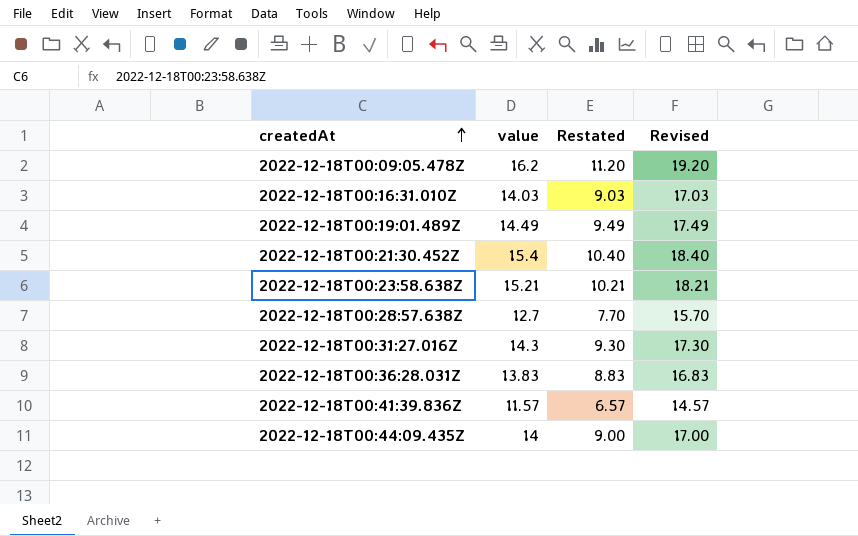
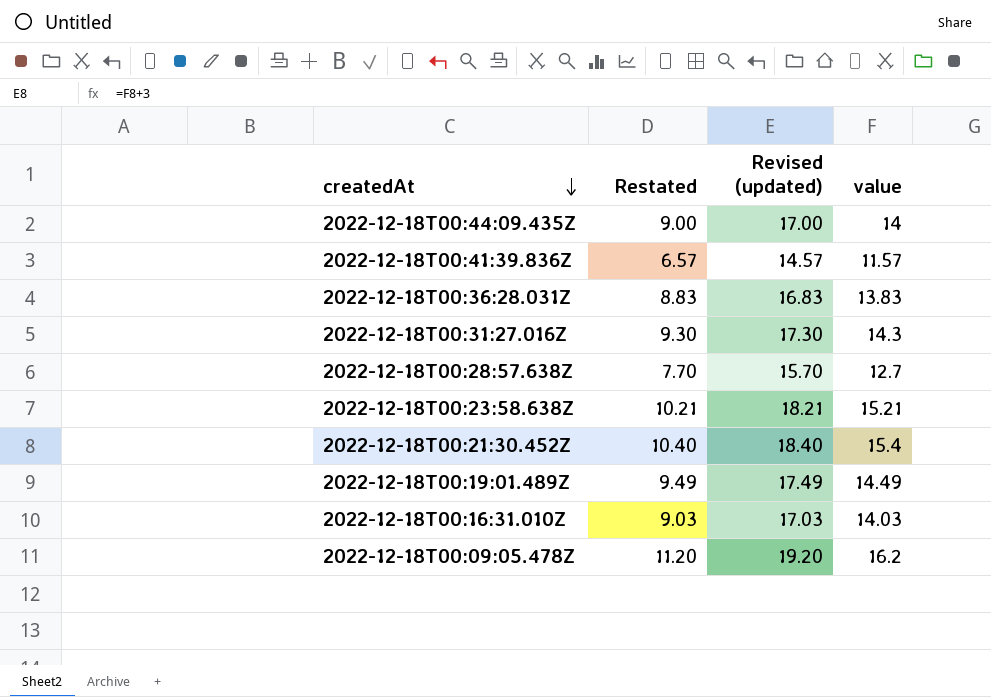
row order: createdAt ascending -> createdAt descending
column name: Revised -> Revised (updated)
column value | position: 2 -> 4

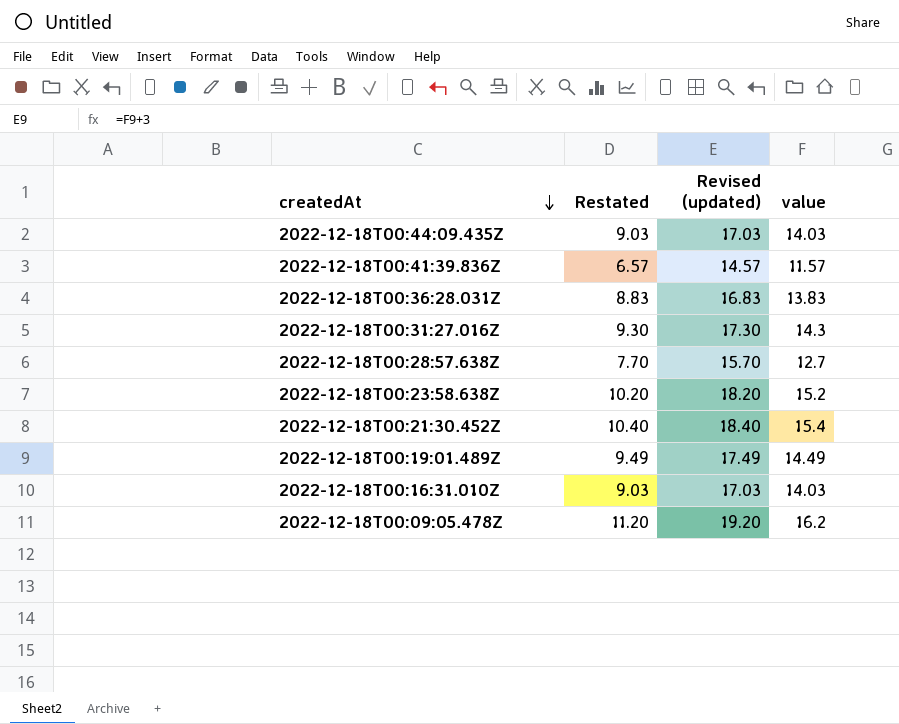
2022-12-18T00:44:09.435Z | Restated: 9.00 -> 9.03
2022-12-18T00:44:09.435Z | Revised (updated): 17.00 -> 17.03
2022-12-18T00:44:09.435Z | value: 14 -> 14.03
2022-12-18T00:23:58.638Z | Restated: 10.21 -> 10.20
2022-12-18T00:23:58.638Z | Revised (updated): 18.21 -> 18.20
2022-12-18T00:23:58.638Z | value: 15.21 -> 15.2

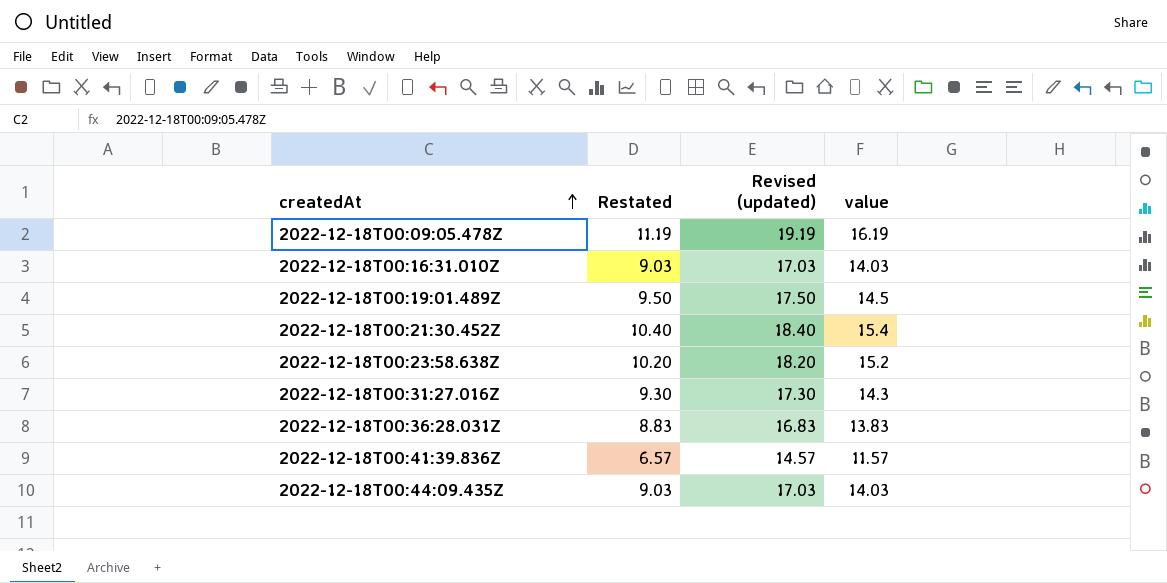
row order: createdAt descending -> createdAt ascending
row 2022-12-18T00:28:57.638Z: 7.70 | 15.70 | 12.7 -> none
2022-12-18T00:09:05.478Z | Restated: 11.20 -> 11.19
2022-12-18T00:09:05.478Z | Revised (updated): 19.20 -> 19.19
2022-12-18T00:09:05.478Z | value: 16.2 -> 16.19
2022-12-18T00:19:01.489Z | Restated: 9.49 -> 9.50
2022-12-18T00:19:01.489Z | Revised (updated): 17.49 -> 17.50
2022-12-18T00:19:01.489Z | value: 14.49 -> 14.5

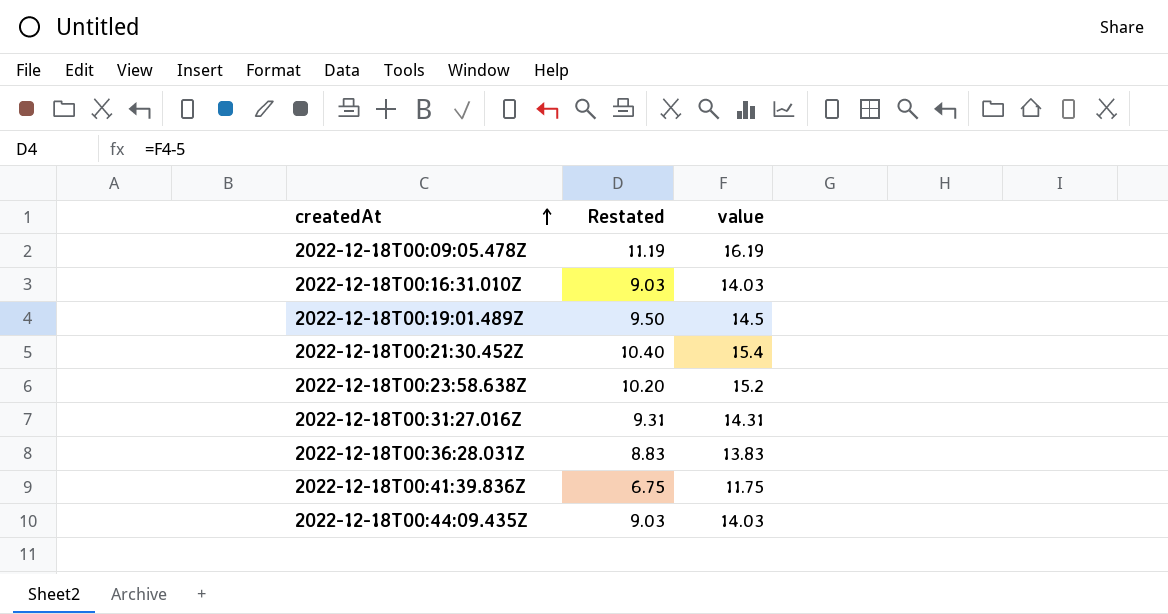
column Revised (updated) | formula: [value] + 3 -> none
2022-12-18T00:31:27.016Z | Restated: 9.30 -> 9.31
2022-12-18T00:31:27.016Z | value: 14.3 -> 14.31
2022-12-18T00:41:39.836Z | Restated: 6.57 -> 6.75
2022-12-18T00:41:39.836Z | value: 11.57 -> 11.75

